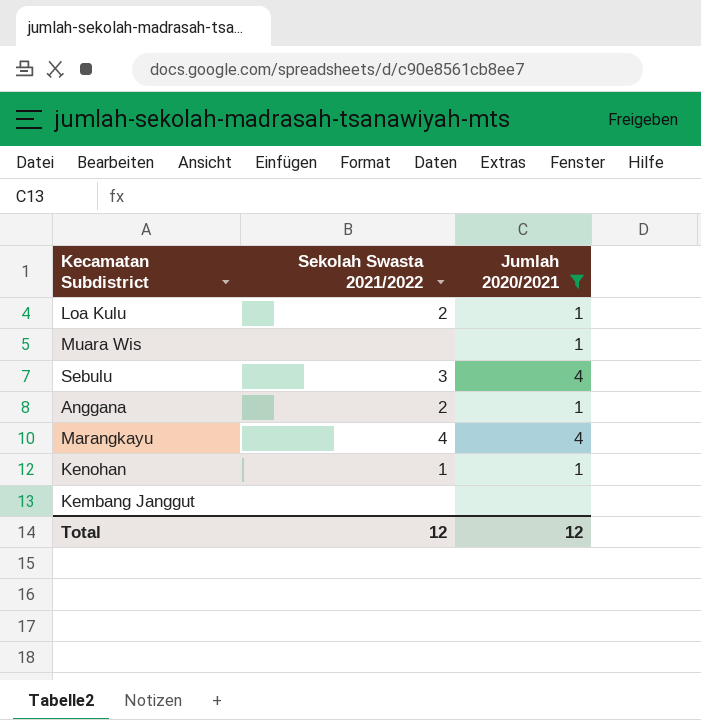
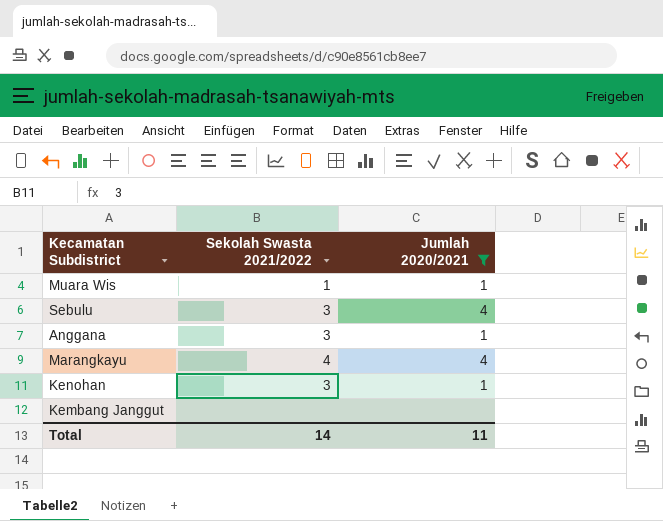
row Loa Kulu: 2 | 1 -> none
Muara Wis | Sekolah Swasta 2021/2022: none -> 1
Anggana | Sekolah Swasta 2021/2022: 2 -> 3
Kenohan | Sekolah Swasta 2021/2022: 1 -> 3
Total | Sekolah Swasta 2021/2022: 12 -> 14
Total | Jumlah 2020/2021: 12 -> 11

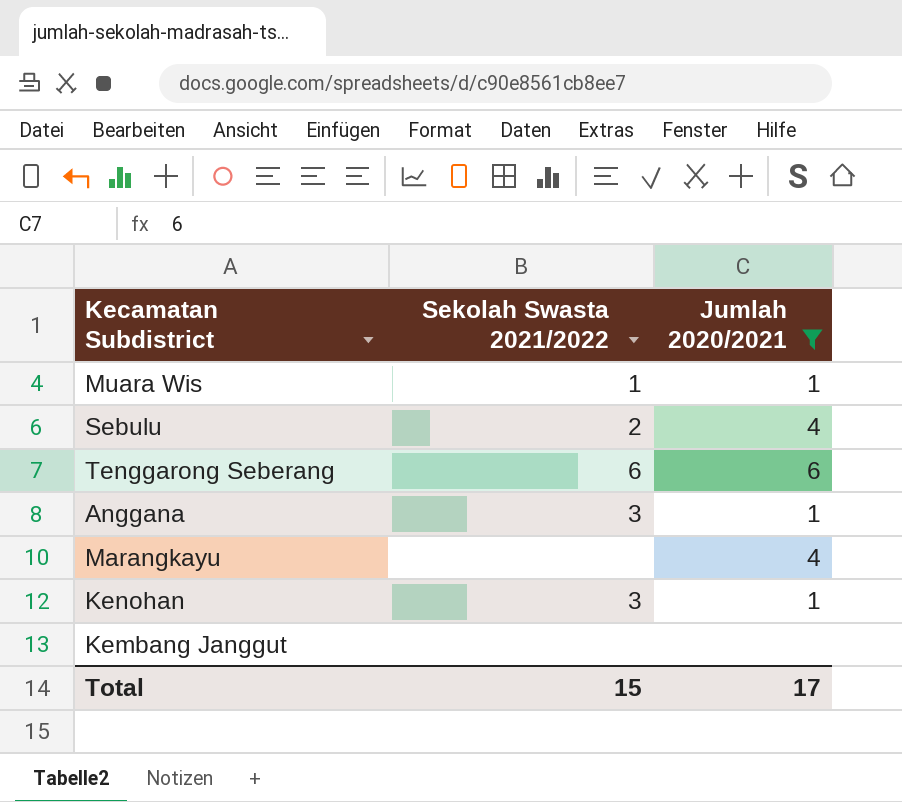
Sebulu | Sekolah Swasta 2021/2022: 3 -> 2
row Tenggarong Seberang: none -> 6 | 6
Marangkayu | Sekolah Swasta 2021/2022: 4 -> none
Total | Sekolah Swasta 2021/2022: 14 -> 15
Total | Jumlah 2020/2021: 11 -> 17

